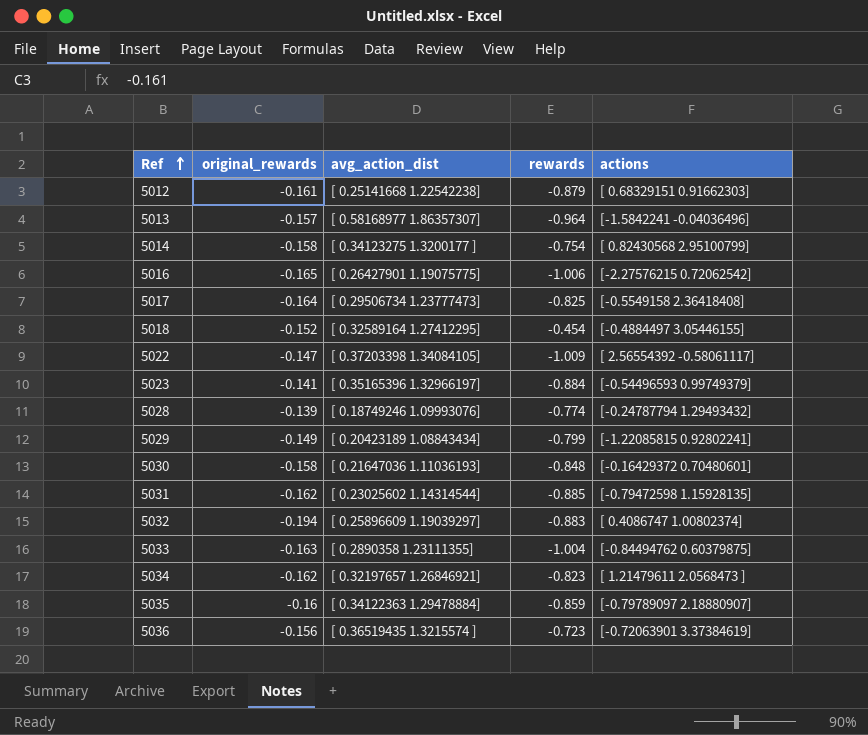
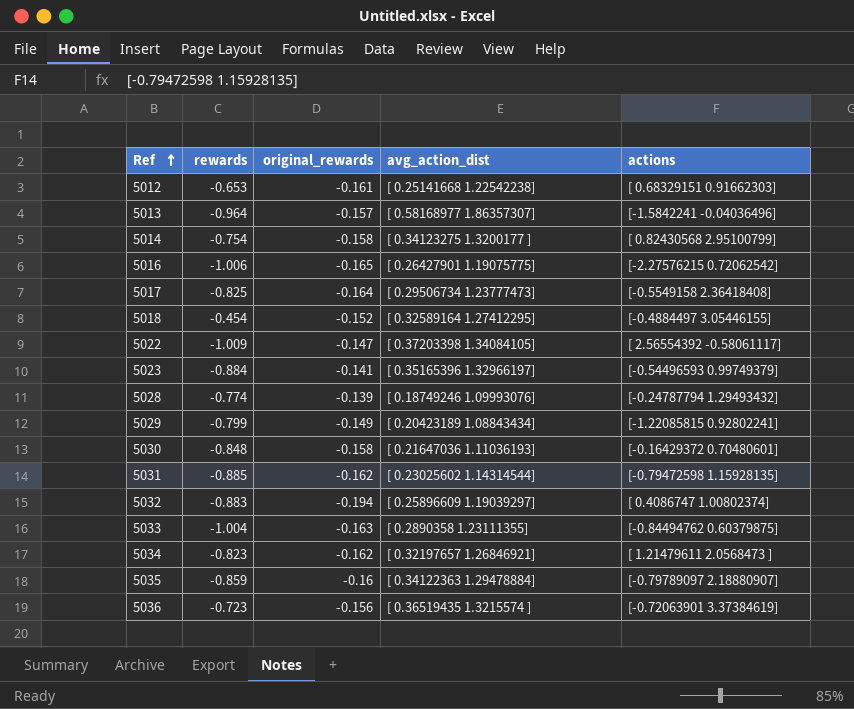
column rewards | position: 4 -> 2
5012 | rewards: -0.879 -> -0.653

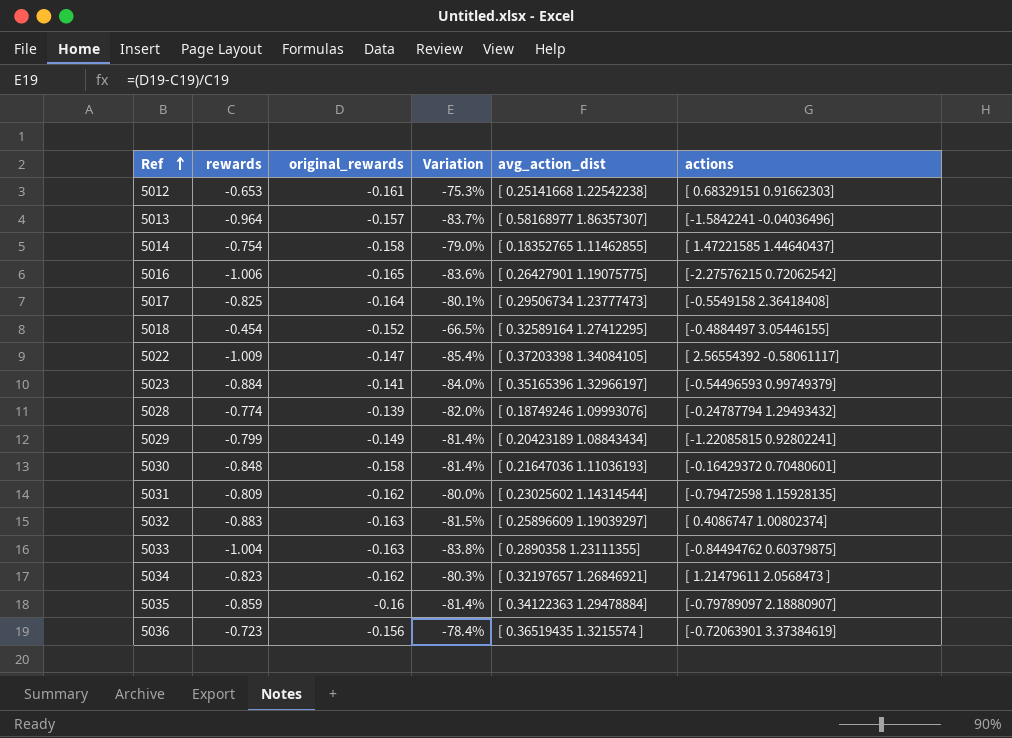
column Variation | formula: none -> ([original_rewards] - [rewards]) / [rewards]
5014 | avg_action_dist: [ 0.34123275 1.3200177 ] -> [ 0.18352765 1.11462855]
5014 | actions: [ 0.82430568 2.95100799] -> [ 1.47221585 1.44640437]
5031 | rewards: -0.885 -> -0.809
5032 | original_rewards: -0.194 -> -0.163

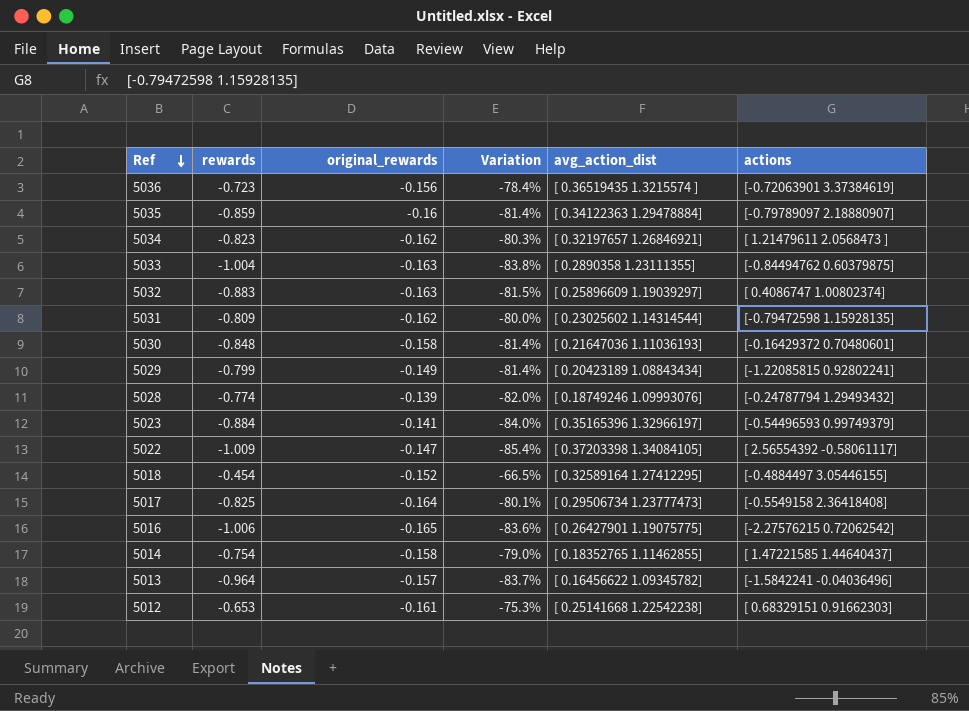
row order: Ref ascending -> Ref descending
5013 | avg_action_dist: [ 0.58168977 1.86357307] -> [ 0.16456622 1.09345782]

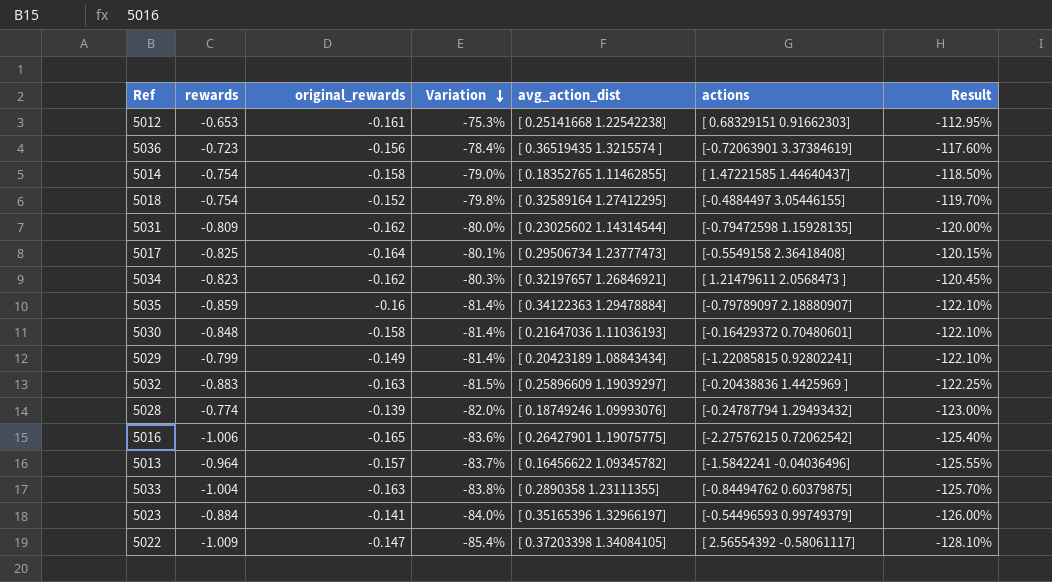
row order: Ref descending -> Variation descending
column Result | formula: none -> [Variation] * 1.5
5018 | rewards: -0.454 -> -0.754
5018 | Variation: -66.5% -> -79.8%
5032 | actions: [ 0.4086747 1.00802374] -> [-0.20438836 1.4425969 ]

